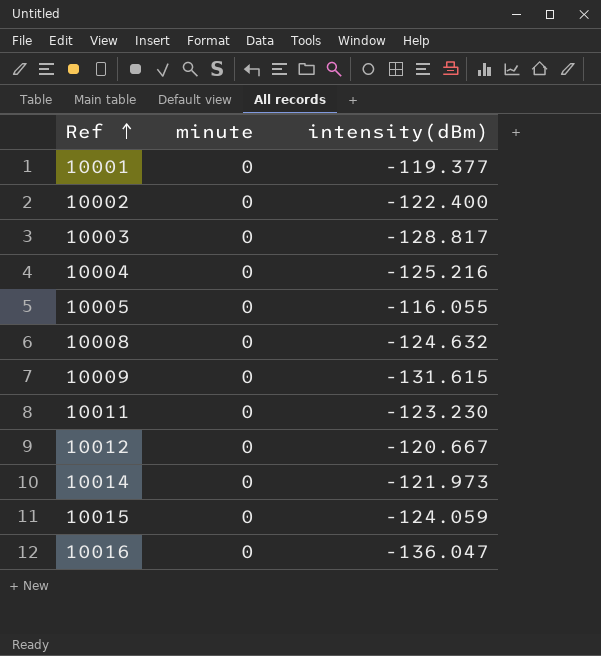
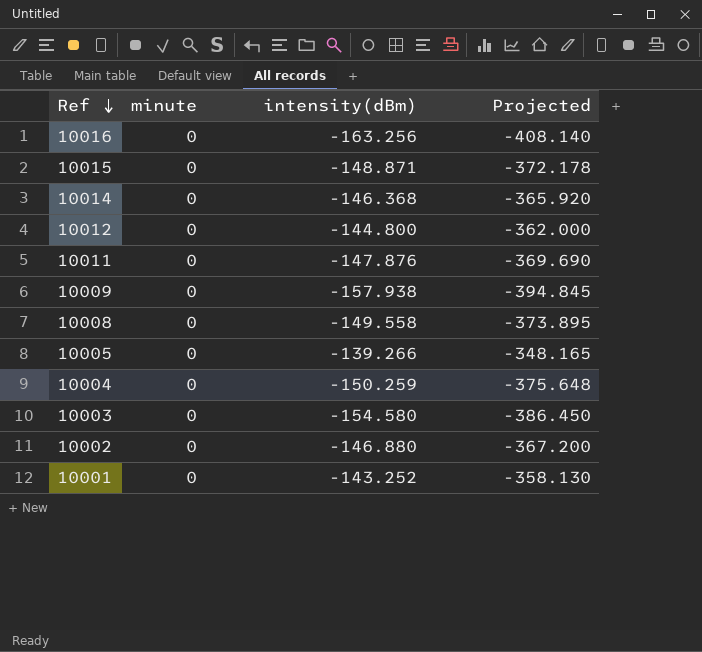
row order: Ref ascending -> Ref descending
column Projected | formula: none -> [intensity(dBm)] * 2.5
10016 | intensity(dBm): -136.047 -> -163.256
10015 | intensity(dBm): -124.059 -> -148.871
10014 | intensity(dBm): -121.973 -> -146.368
10012 | intensity(dBm): -120.667 -> -144.800
10011 | intensity(dBm): -123.230 -> -147.876
10009 | intensity(dBm): -131.615 -> -157.938
10008 | intensity(dBm): -124.632 -> -149.558
10005 | intensity(dBm): -116.055 -> -139.266
10004 | intensity(dBm): -125.216 -> -150.259
10003 | intensity(dBm): -128.817 -> -154.580
10002 | intensity(dBm): -122.400 -> -146.880
10001 | intensity(dBm): -119.377 -> -143.252

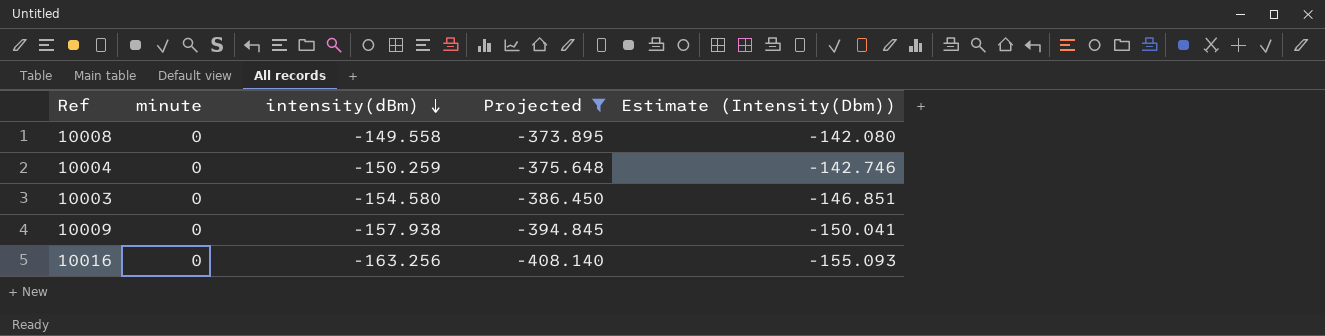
filter: none -> Projected <= -373.895
row order: Ref descending -> intensity(dBm) descending
column Estimate (Intensity(Dbm)) | formula: none -> [intensity(dBm)] * 0.95

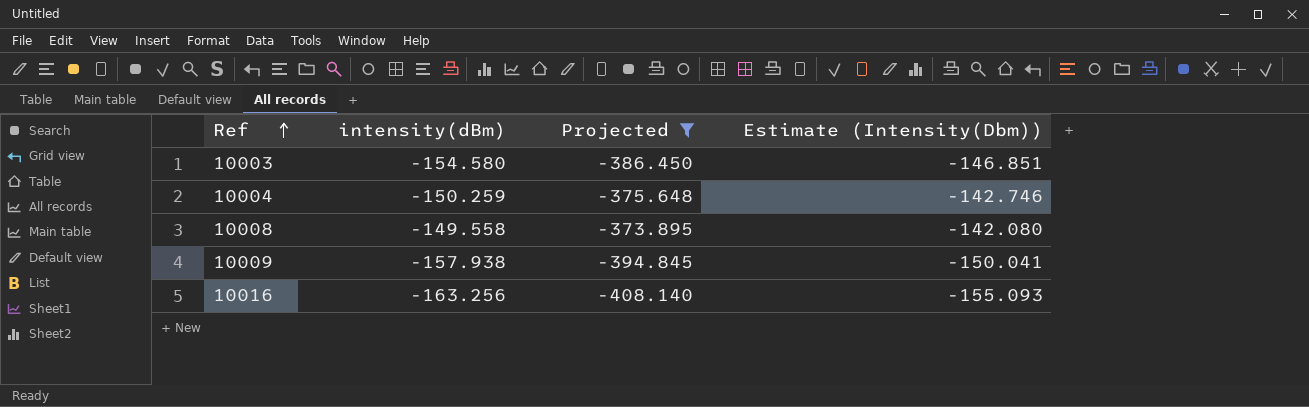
row order: intensity(dBm) descending -> Ref ascending
column minute | position: 2 -> none

